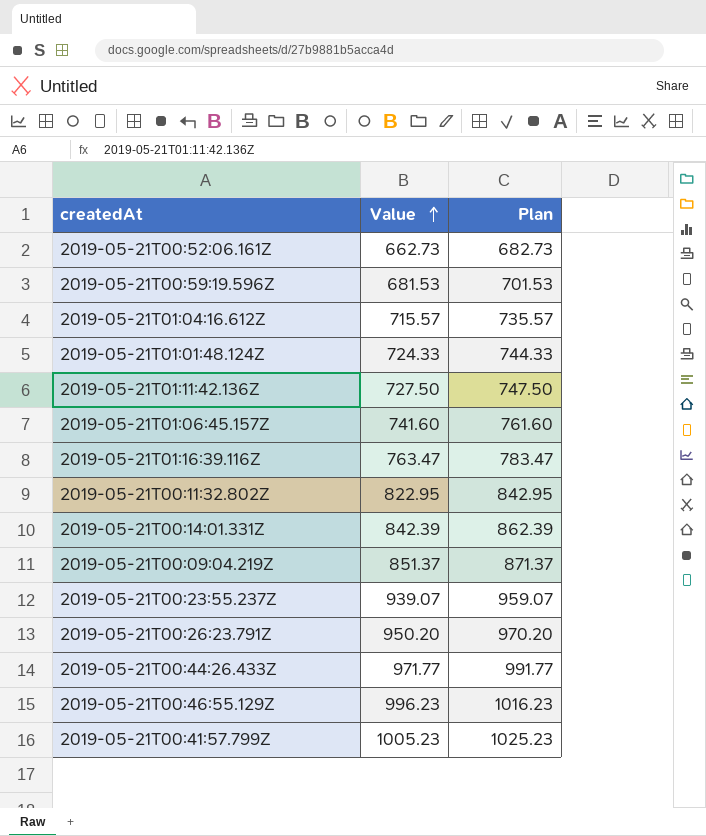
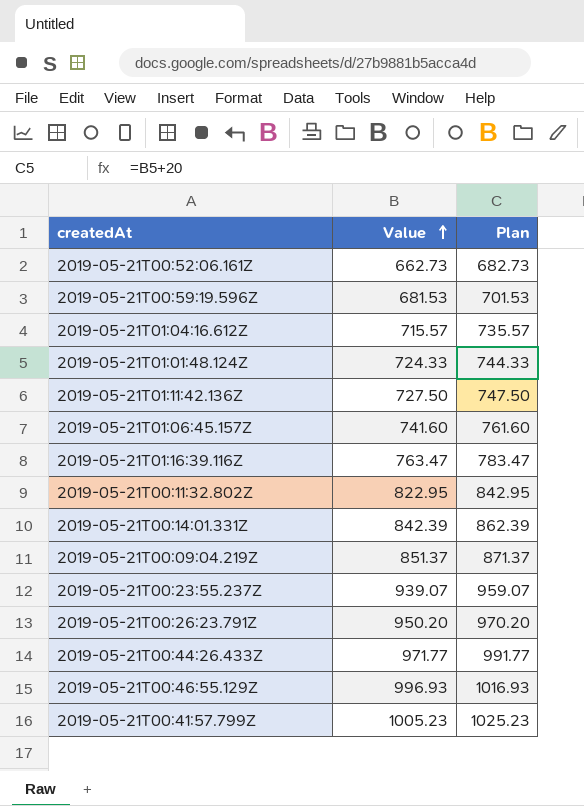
2019-05-21T00:46:55.129Z | Value: 996.23 -> 996.93
2019-05-21T00:46:55.129Z | Plan: 1016.23 -> 1016.93

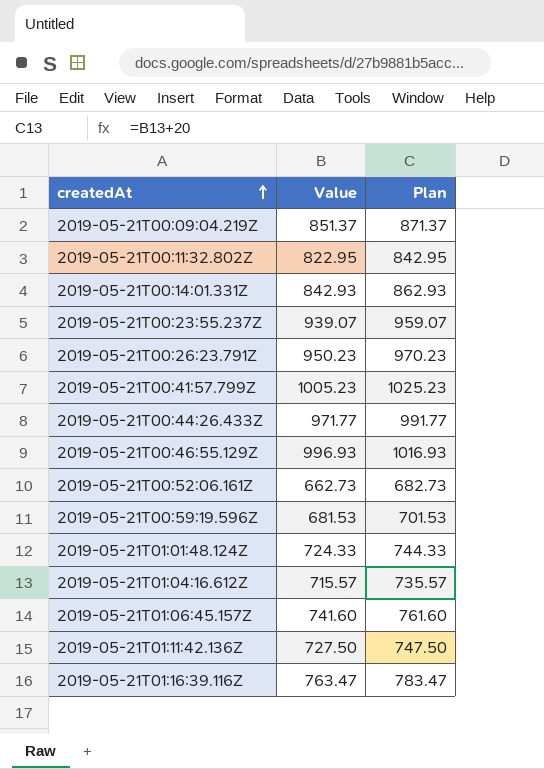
row order: Value ascending -> createdAt ascending
2019-05-21T00:14:01.331Z | Value: 842.39 -> 842.93
2019-05-21T00:14:01.331Z | Plan: 862.39 -> 862.93
2019-05-21T00:26:23.791Z | Value: 950.20 -> 950.23
2019-05-21T00:26:23.791Z | Plan: 970.20 -> 970.23

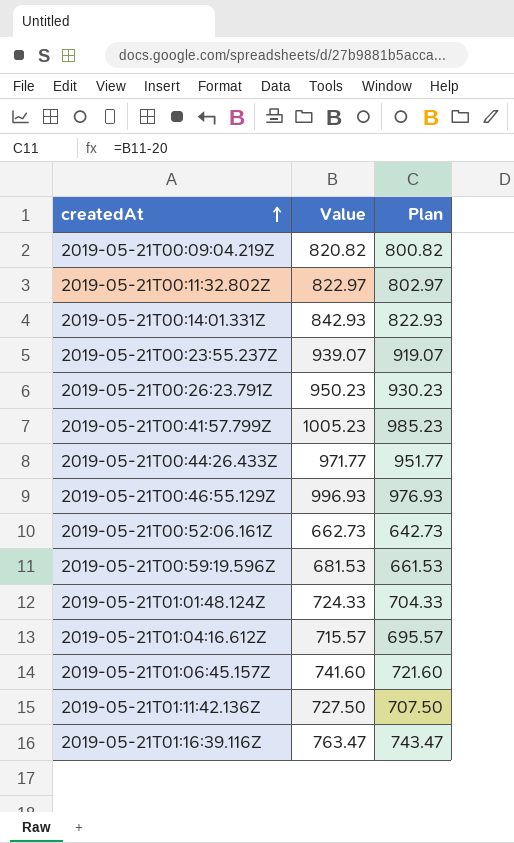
column Plan | formula: [Value] + 20 -> [Value] - 20
2019-05-21T00:09:04.219Z | Value: 851.37 -> 820.82
2019-05-21T00:11:32.802Z | Value: 822.95 -> 822.97

